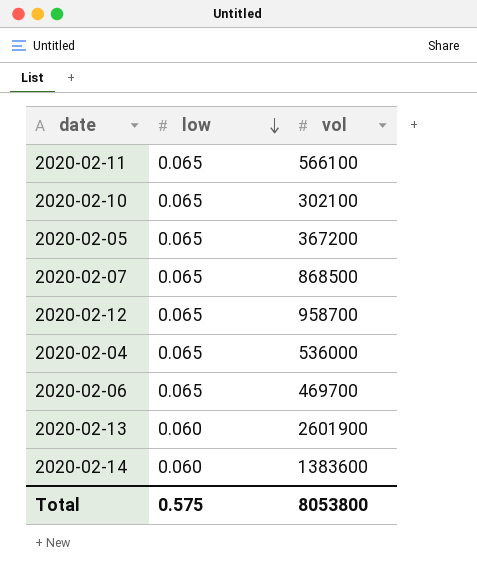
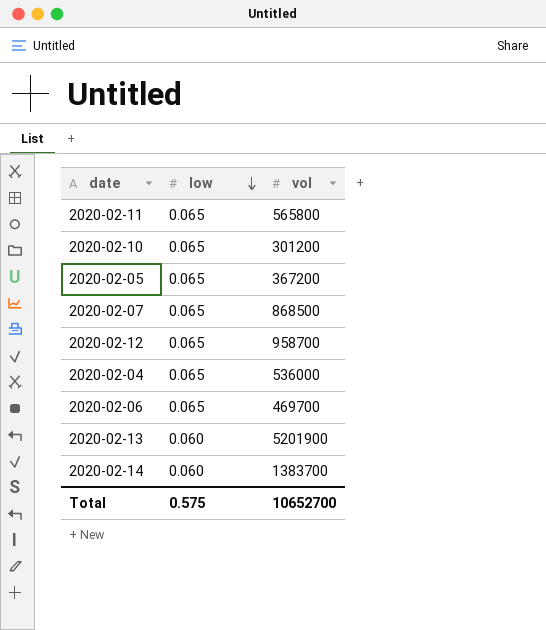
2020-02-11 | vol: 566100 -> 565800
2020-02-10 | vol: 302100 -> 301200
2020-02-13 | vol: 2601900 -> 5201900
2020-02-14 | vol: 1383600 -> 1383700
Total | vol: 8053800 -> 10652700

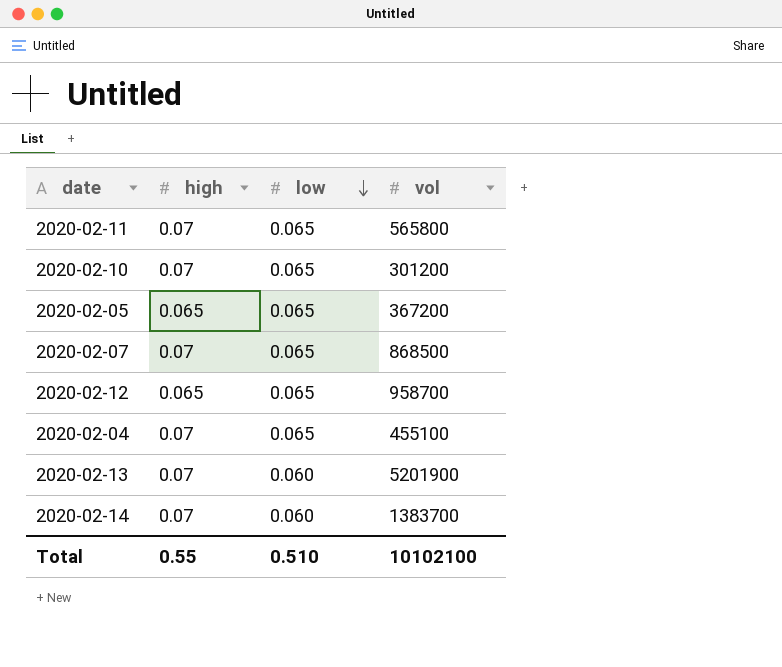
column high | position: none -> 2
row 2020-02-06: 0.065 | 469700 -> none
2020-02-04 | vol: 536000 -> 455100
Total | low: 0.575 -> 0.510
Total | vol: 10652700 -> 10102100

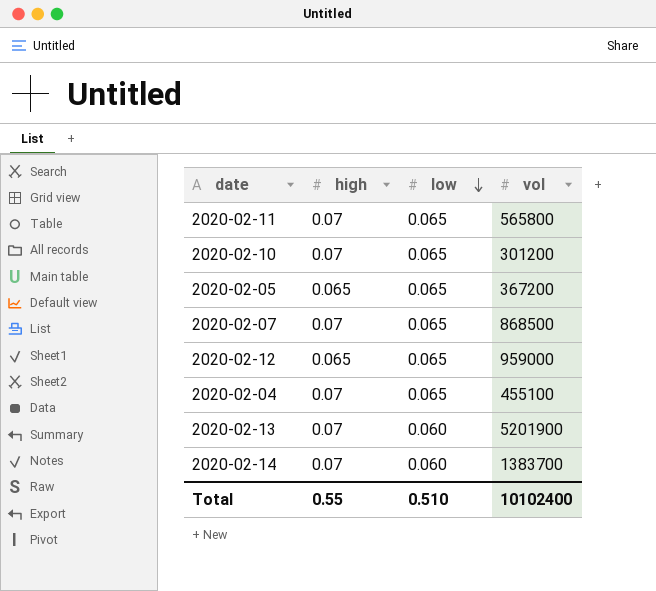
2020-02-12 | vol: 958700 -> 959000
Total | vol: 10102100 -> 10102400

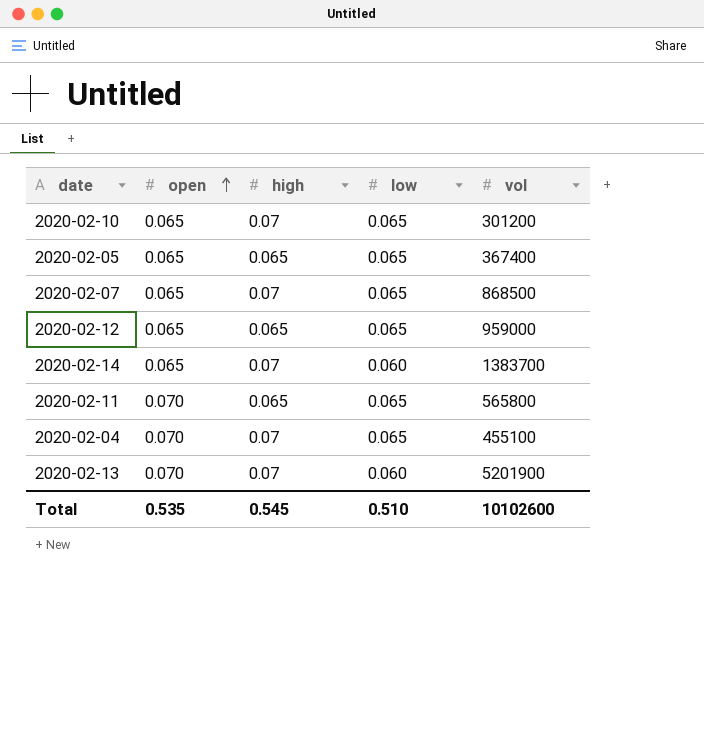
row order: low descending -> open ascending
column open | position: none -> 2
2020-02-05 | vol: 367200 -> 367400
2020-02-11 | high: 0.07 -> 0.065
Total | high: 0.55 -> 0.545
Total | vol: 10102400 -> 10102600

